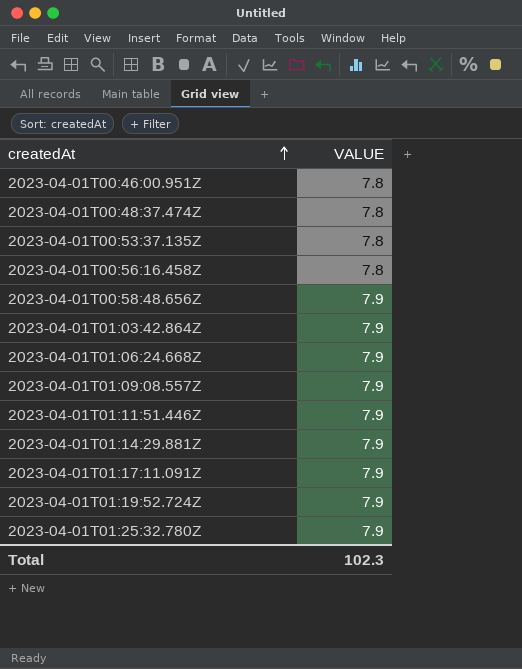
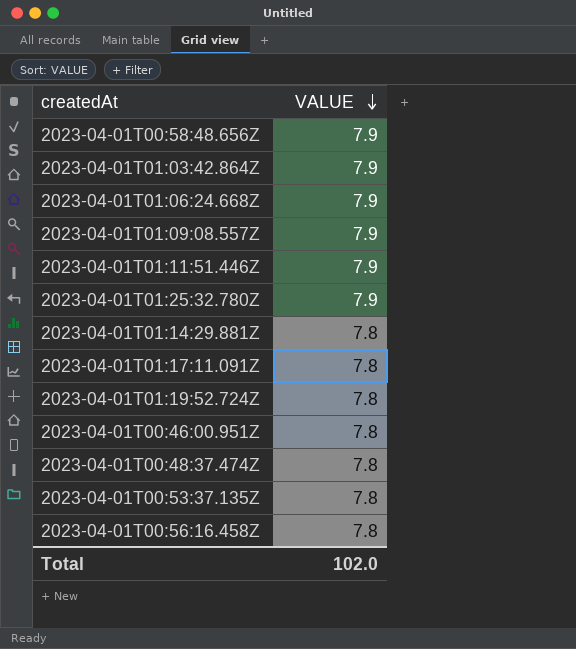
row order: createdAt ascending -> VALUE descending
2023-04-01T01:14:29.881Z | VALUE: 7.9 -> 7.8
2023-04-01T01:17:11.091Z | VALUE: 7.9 -> 7.8
2023-04-01T01:19:52.724Z | VALUE: 7.9 -> 7.8
Total | VALUE: 102.3 -> 102.0

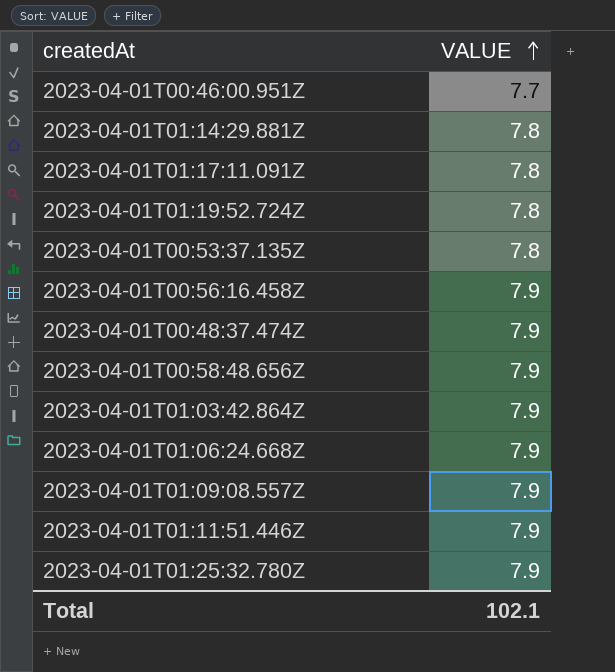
row order: VALUE descending -> VALUE ascending
2023-04-01T00:46:00.951Z | VALUE: 7.8 -> 7.7
2023-04-01T00:56:16.458Z | VALUE: 7.8 -> 7.9
2023-04-01T00:48:37.474Z | VALUE: 7.8 -> 7.9
Total | VALUE: 102.0 -> 102.1

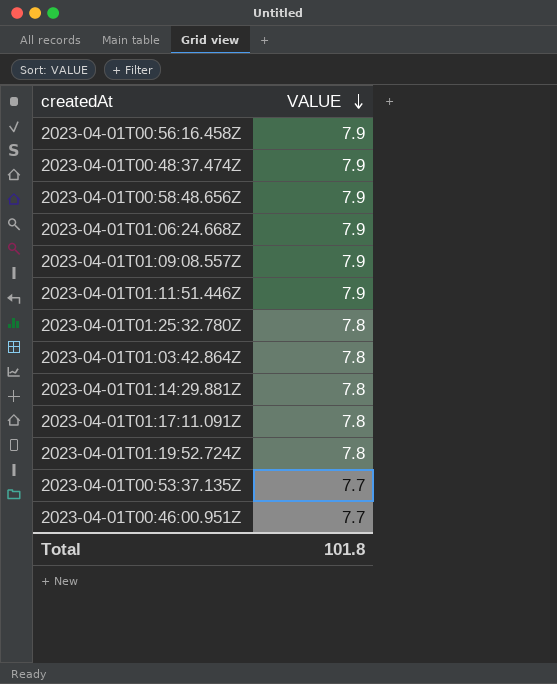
row order: VALUE ascending -> VALUE descending
2023-04-01T01:25:32.780Z | VALUE: 7.9 -> 7.8
2023-04-01T01:03:42.864Z | VALUE: 7.9 -> 7.8
2023-04-01T00:53:37.135Z | VALUE: 7.8 -> 7.7
Total | VALUE: 102.1 -> 101.8

